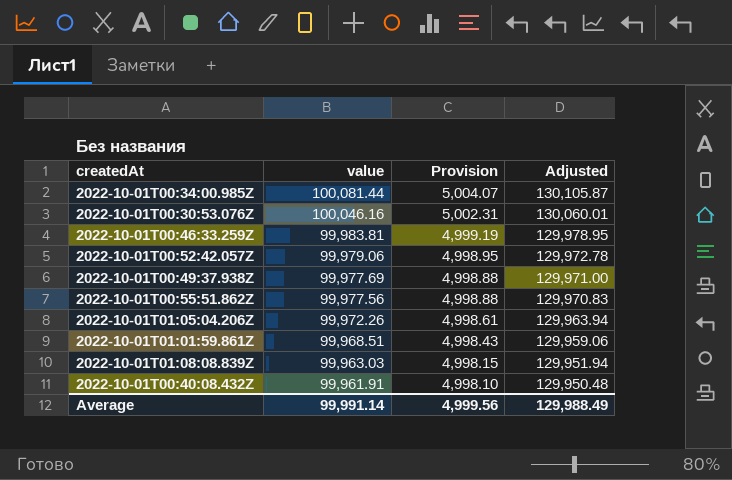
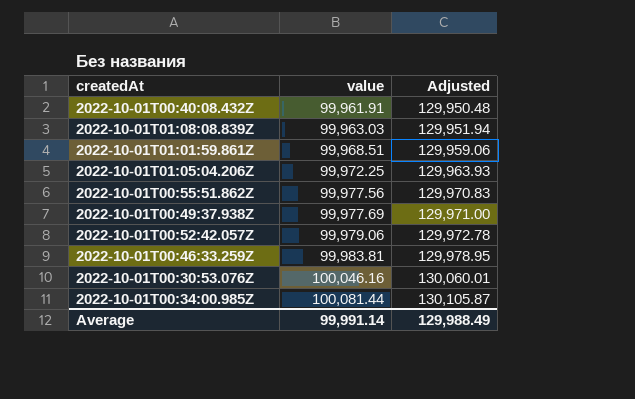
row order: value descending -> value ascending
column Provision | formula: [value] * 0.05 -> none
2022-10-01T01:05:04.206Z | value: 99,972.26 -> 99,972.25
2022-10-01T01:05:04.206Z | Adjusted: 129,963.94 -> 129,963.93

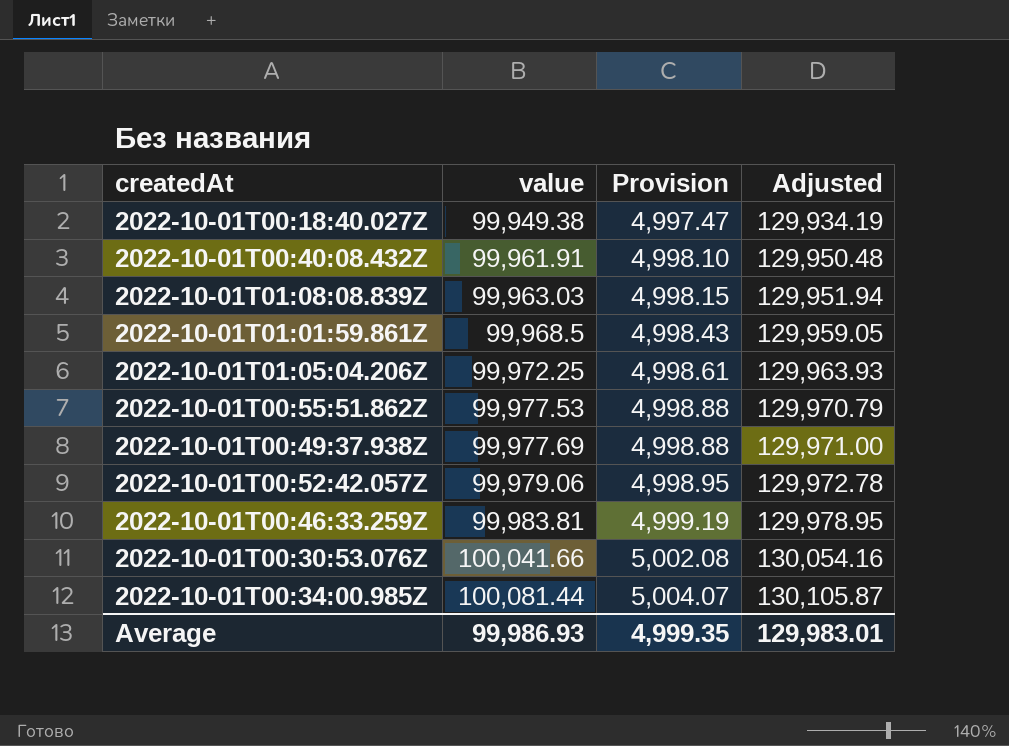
column Provision | formula: none -> [value] * 0.05
row 2022-10-01T00:18:40.027Z: none -> 99,949.38 | 4,997.47 | 129,934.19
2022-10-01T01:01:59.861Z | value: 99,968.51 -> 99,968.5
2022-10-01T01:01:59.861Z | Adjusted: 129,959.06 -> 129,959.05
2022-10-01T00:55:51.862Z | value: 99,977.56 -> 99,977.53
2022-10-01T00:55:51.862Z | Adjusted: 129,970.83 -> 129,970.79
2022-10-01T00:30:53.076Z | value: 100,046.16 -> 100,041.66
2022-10-01T00:30:53.076Z | Adjusted: 130,060.01 -> 130,054.16
Average | value: 99,991.14 -> 99,986.93
Average | Adjusted: 129,988.49 -> 129,983.01

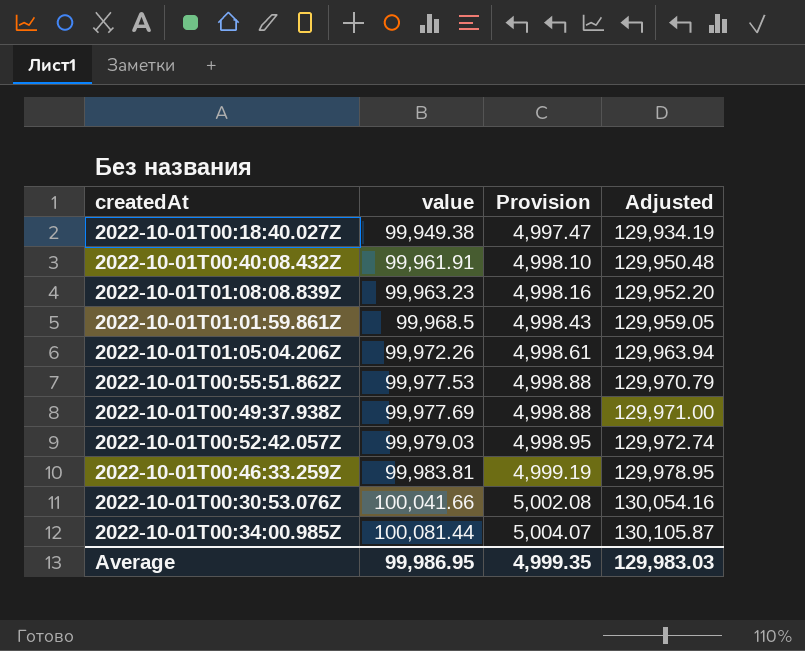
2022-10-01T01:08:08.839Z | value: 99,963.03 -> 99,963.23
2022-10-01T01:08:08.839Z | Provision: 4,998.15 -> 4,998.16
2022-10-01T01:08:08.839Z | Adjusted: 129,951.94 -> 129,952.20
2022-10-01T01:05:04.206Z | value: 99,972.25 -> 99,972.26
2022-10-01T01:05:04.206Z | Adjusted: 129,963.93 -> 129,963.94
2022-10-01T00:52:42.057Z | value: 99,979.06 -> 99,979.03
2022-10-01T00:52:42.057Z | Adjusted: 129,972.78 -> 129,972.74
Average | value: 99,986.93 -> 99,986.95
Average | Adjusted: 129,983.01 -> 129,983.03

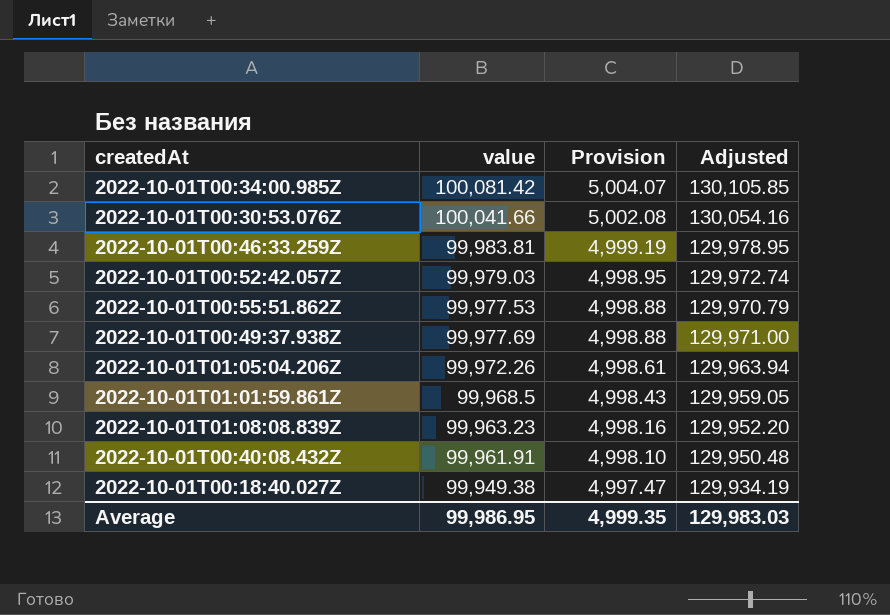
row order: value ascending -> Provision descending
2022-10-01T00:34:00.985Z | value: 100,081.44 -> 100,081.42
2022-10-01T00:34:00.985Z | Adjusted: 130,105.87 -> 130,105.85

